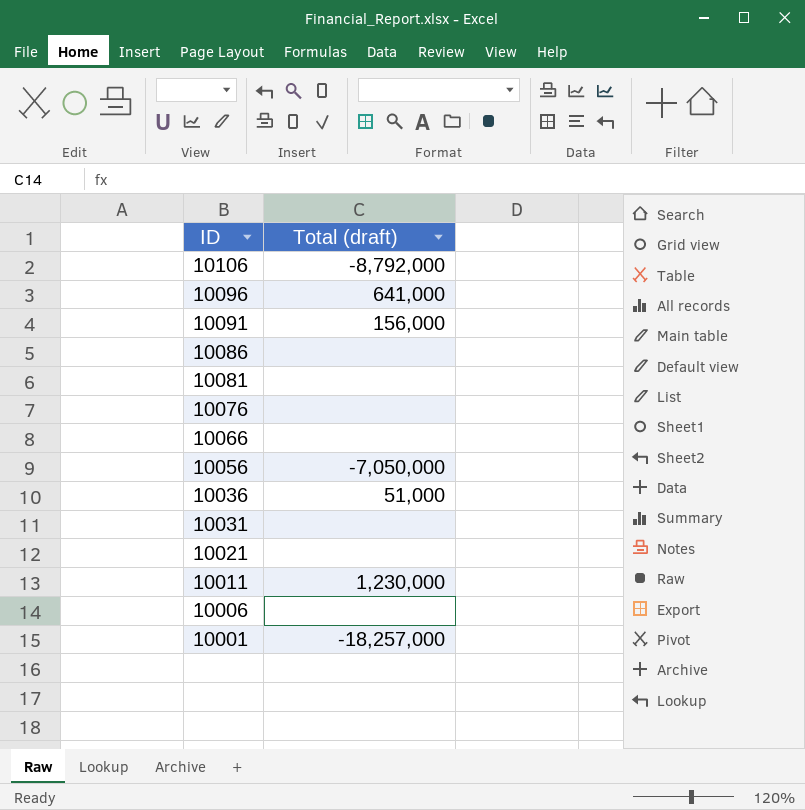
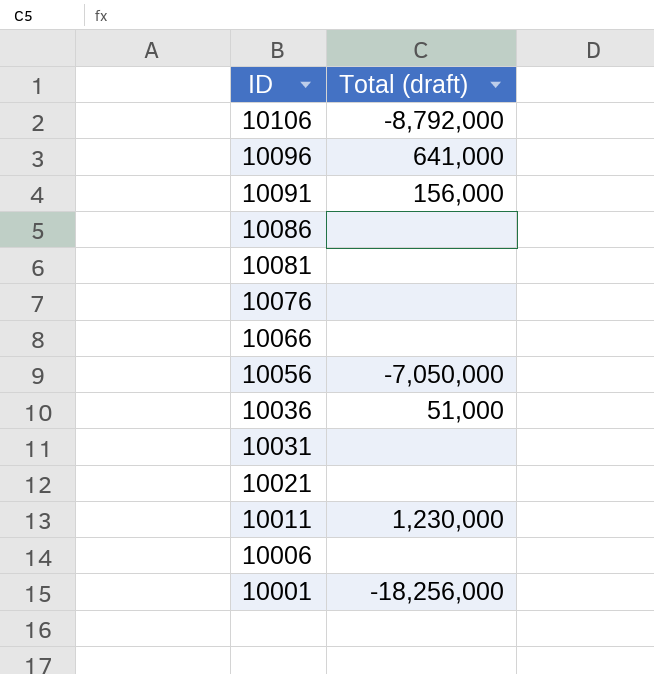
10001 | Total (draft): -18,257,000 -> -18,256,000

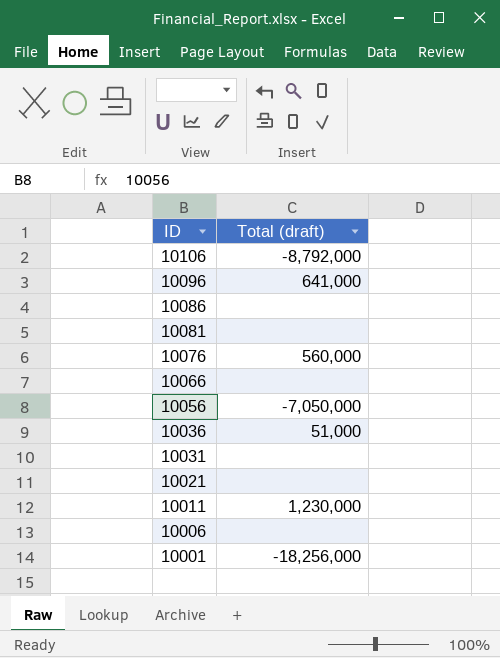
row 10091: 156,000 -> none
10076 | Total (draft): none -> 560,000

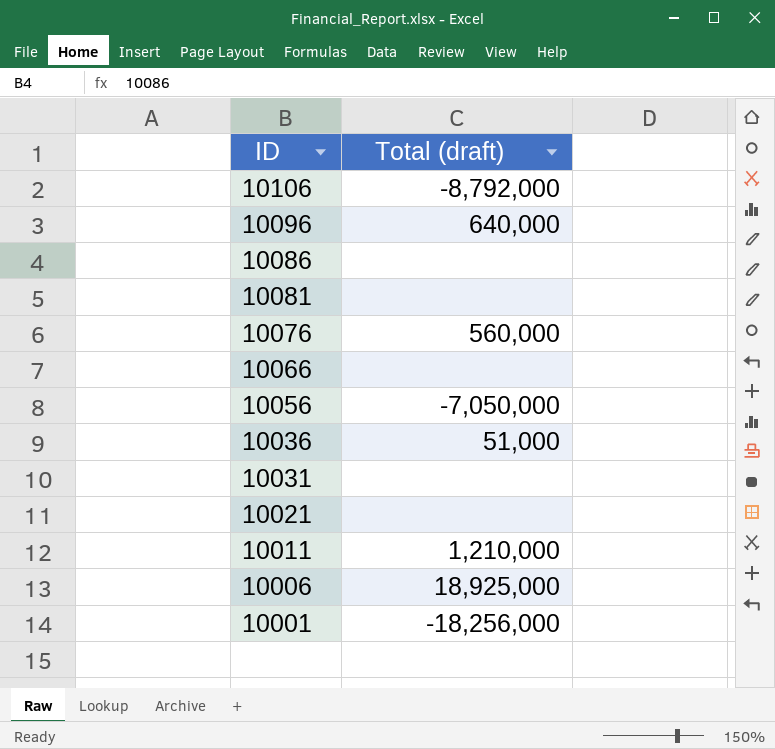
10096 | Total (draft): 641,000 -> 640,000
10011 | Total (draft): 1,230,000 -> 1,210,000
10006 | Total (draft): none -> 18,925,000

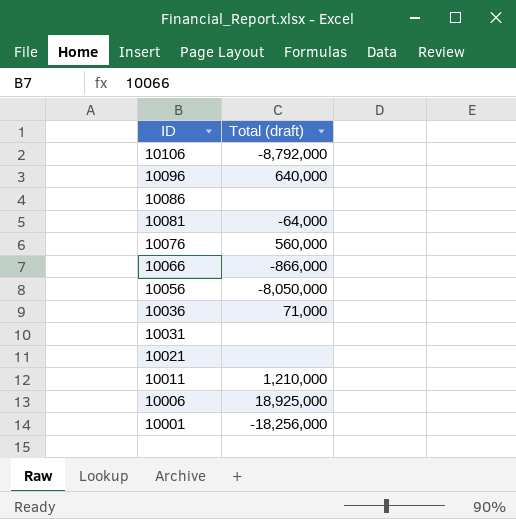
10081 | Total (draft): none -> -64,000
10066 | Total (draft): none -> -866,000
10056 | Total (draft): -7,050,000 -> -8,050,000
10036 | Total (draft): 51,000 -> 71,000

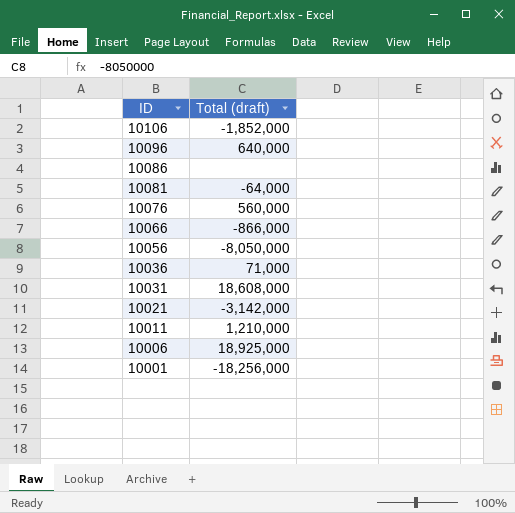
10106 | Total (draft): -8,792,000 -> -1,852,000
10031 | Total (draft): none -> 18,608,000
10021 | Total (draft): none -> -3,142,000

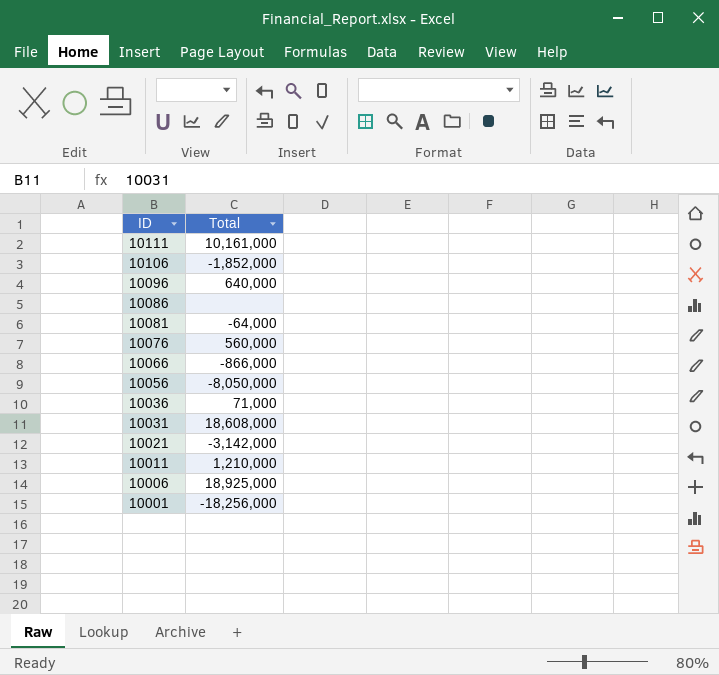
column name: Total (draft) -> Total
row 10111: none -> 10,161,000

